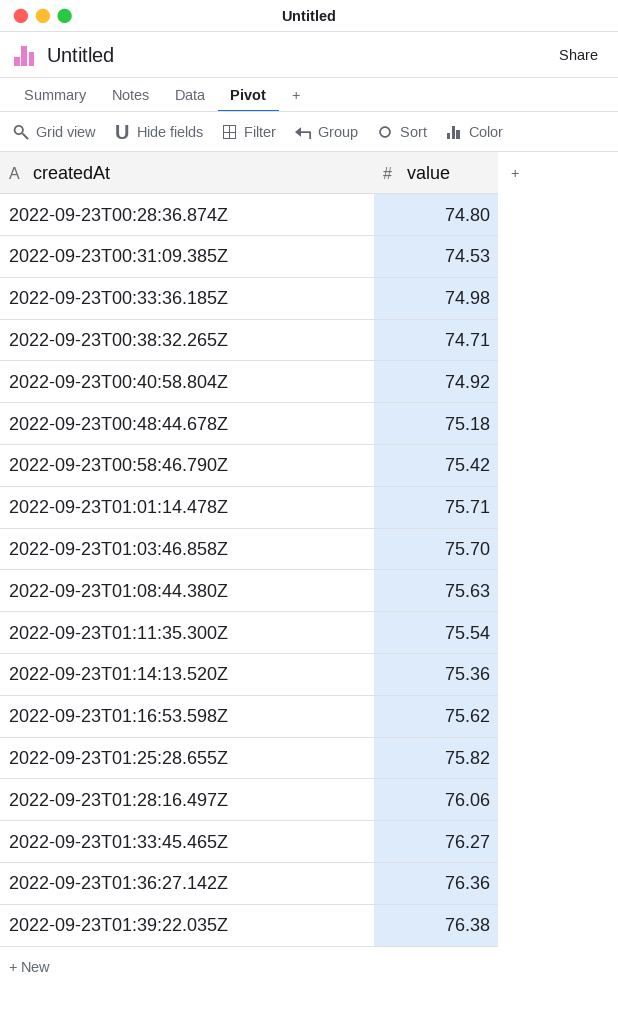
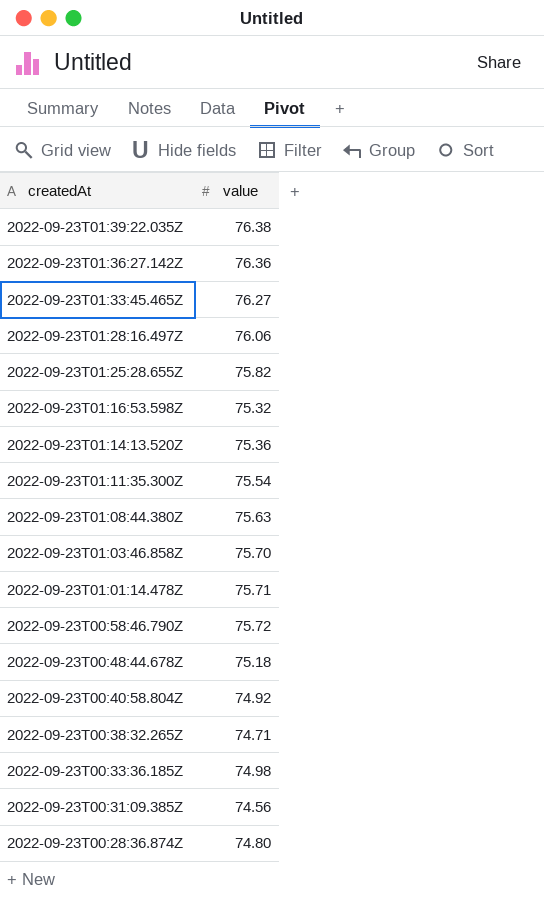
row order: createdAt ascending -> createdAt descending
2022-09-23T01:16:53.598Z | value: 75.62 -> 75.32
2022-09-23T00:58:46.790Z | value: 75.42 -> 75.72
2022-09-23T00:31:09.385Z | value: 74.53 -> 74.56

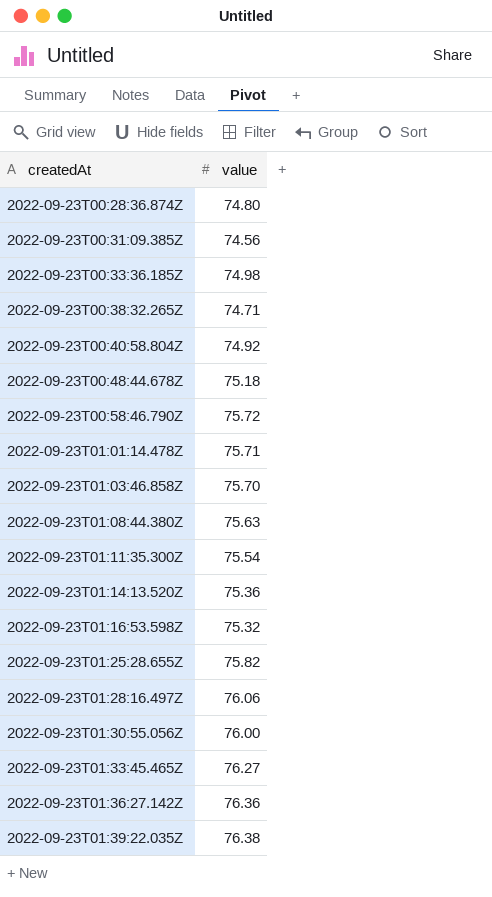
row order: createdAt descending -> createdAt ascending
row 2022-09-23T01:30:55.056Z: none -> 76.00

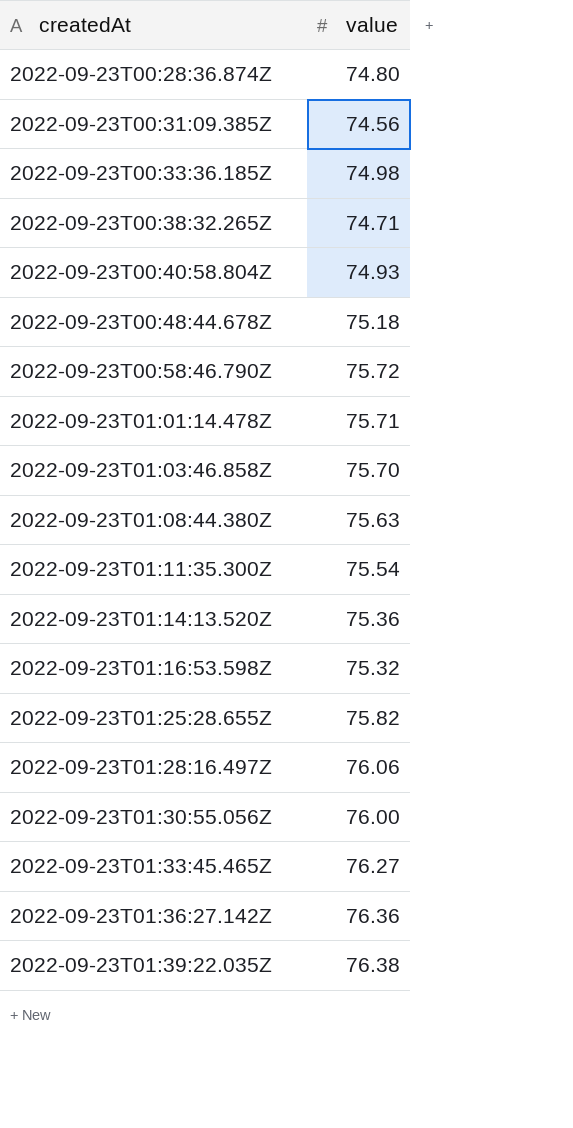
2022-09-23T00:40:58.804Z | value: 74.92 -> 74.93

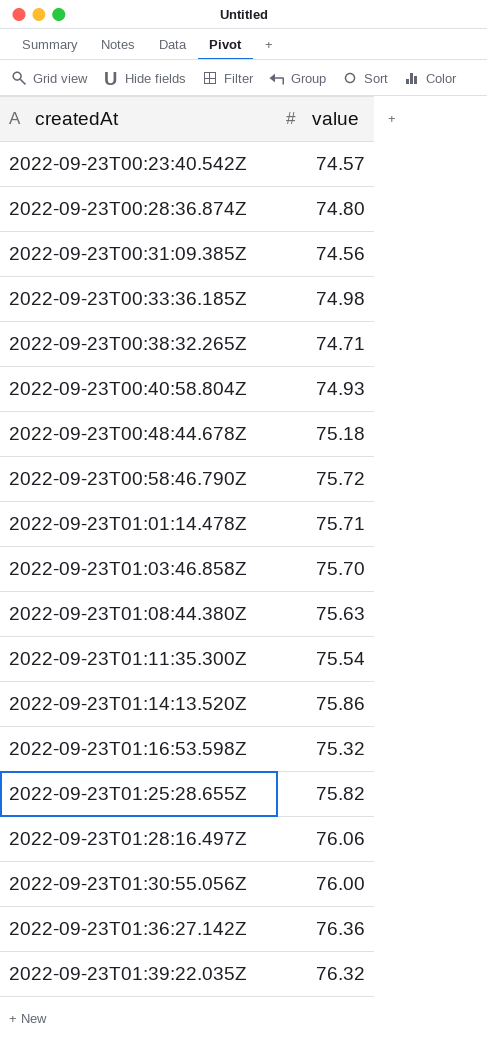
row 2022-09-23T01:33:45.465Z: 76.27 -> none
row 2022-09-23T00:23:40.542Z: none -> 74.57
2022-09-23T01:14:13.520Z | value: 75.36 -> 75.86
2022-09-23T01:39:22.035Z | value: 76.38 -> 76.32

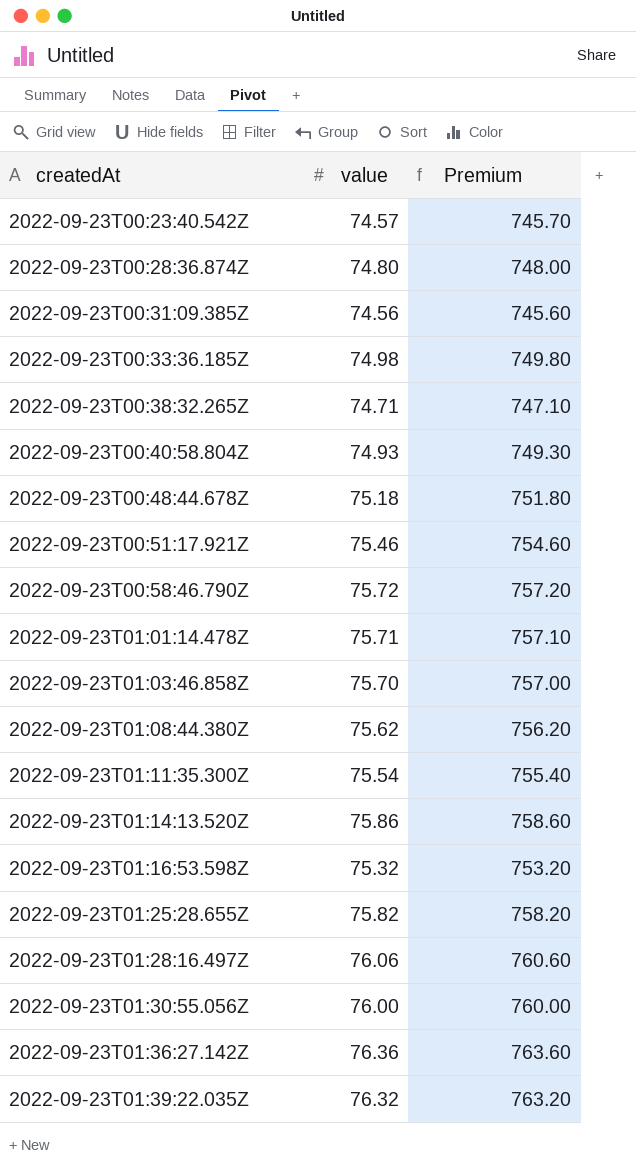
column Premium | formula: none -> [value] * 10
row 2022-09-23T00:51:17.921Z: none -> 75.46 | 754.60
2022-09-23T01:08:44.380Z | value: 75.63 -> 75.62

